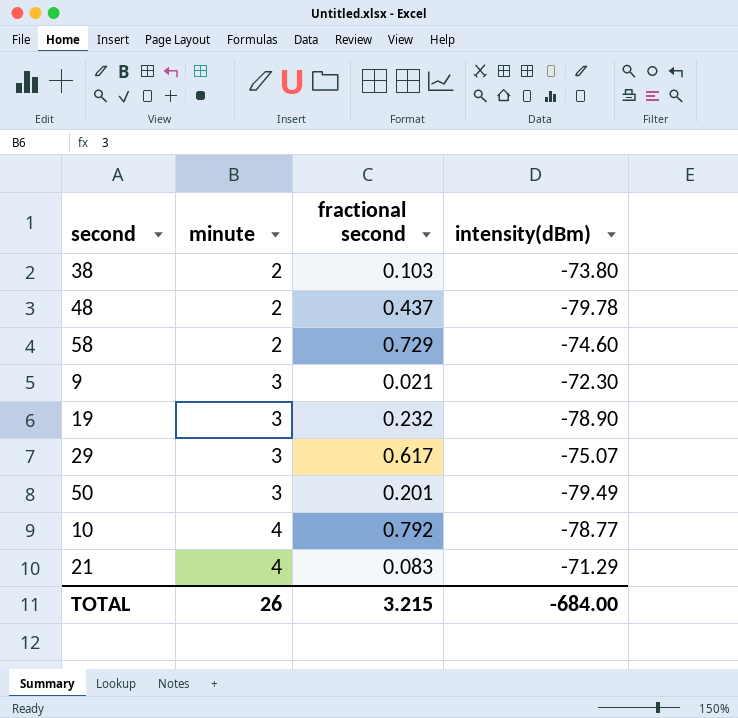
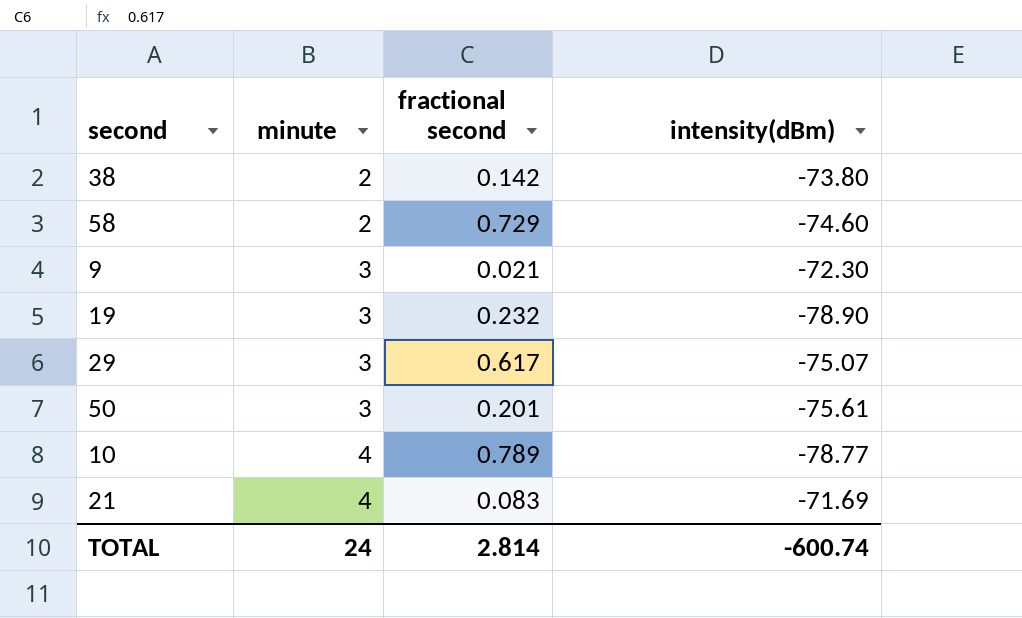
row 48: 2 | 0.437 | -79.78 -> none
38 | fractional second: 0.103 -> 0.142
50 | intensity(dBm): -79.49 -> -75.61
10 | fractional second: 0.792 -> 0.789
21 | intensity(dBm): -71.29 -> -71.69
TOTAL | minute: 26 -> 24
TOTAL | fractional second: 3.215 -> 2.814
TOTAL | intensity(dBm): -684.00 -> -600.74

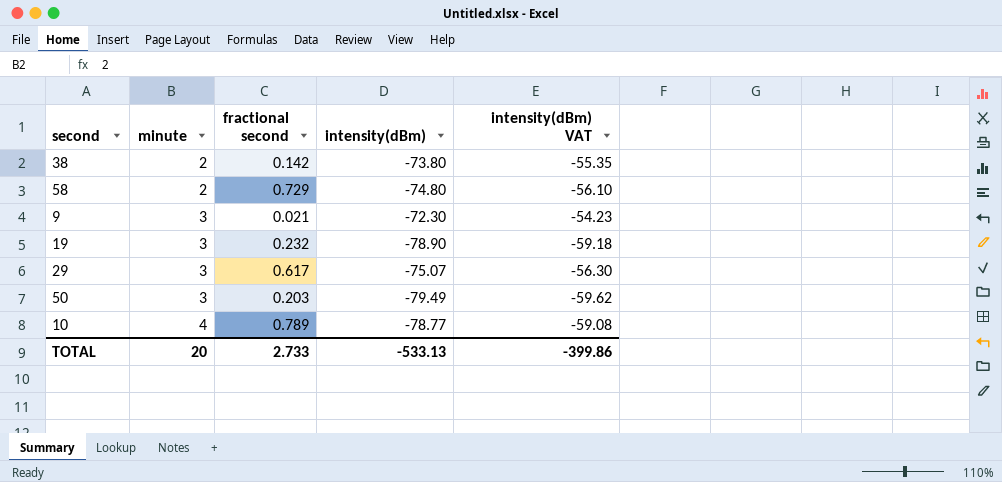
column intensity(dBm) VAT | formula: none -> [intensity(dBm)] * 0.75
row 21: 4 | 0.083 | -71.69 -> none
58 | intensity(dBm): -74.60 -> -74.80
50 | fractional second: 0.201 -> 0.203
50 | intensity(dBm): -75.61 -> -79.49
TOTAL | minute: 24 -> 20
TOTAL | fractional second: 2.814 -> 2.733
TOTAL | intensity(dBm): -600.74 -> -533.13

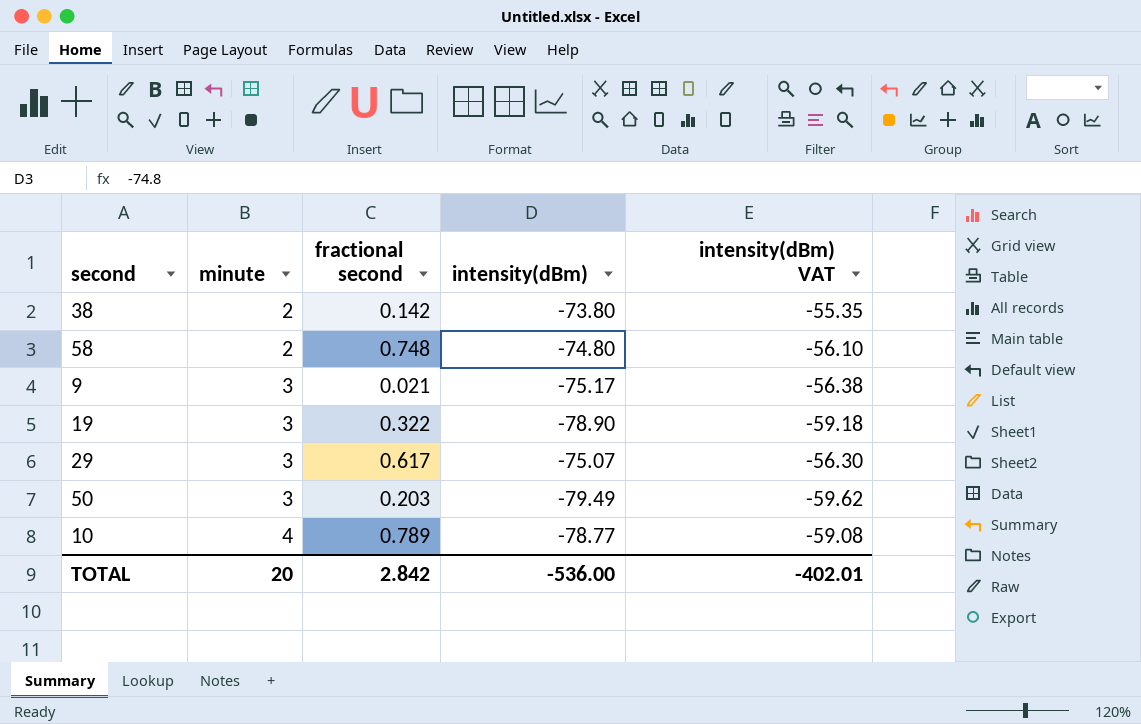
58 | fractional second: 0.729 -> 0.748
9 | intensity(dBm): -72.30 -> -75.17
9 | intensity(dBm) VAT: -54.23 -> -56.38
19 | fractional second: 0.232 -> 0.322
TOTAL | fractional second: 2.733 -> 2.842
TOTAL | intensity(dBm): -533.13 -> -536.00
TOTAL | intensity(dBm) VAT: -399.86 -> -402.01

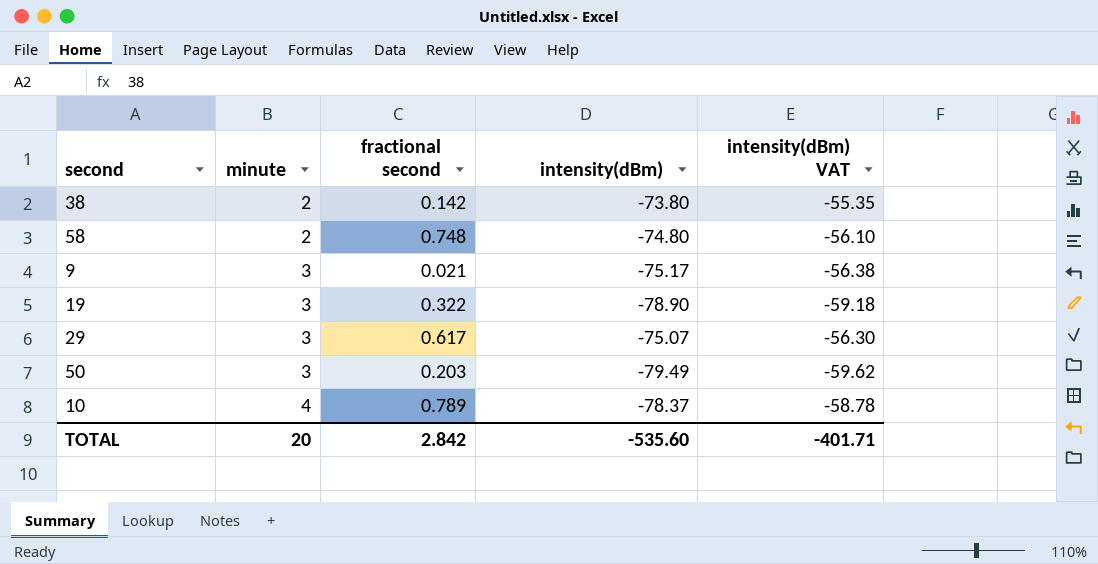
10 | intensity(dBm): -78.77 -> -78.37
10 | intensity(dBm) VAT: -59.08 -> -58.78
TOTAL | intensity(dBm): -536.00 -> -535.60
TOTAL | intensity(dBm) VAT: -402.01 -> -401.71

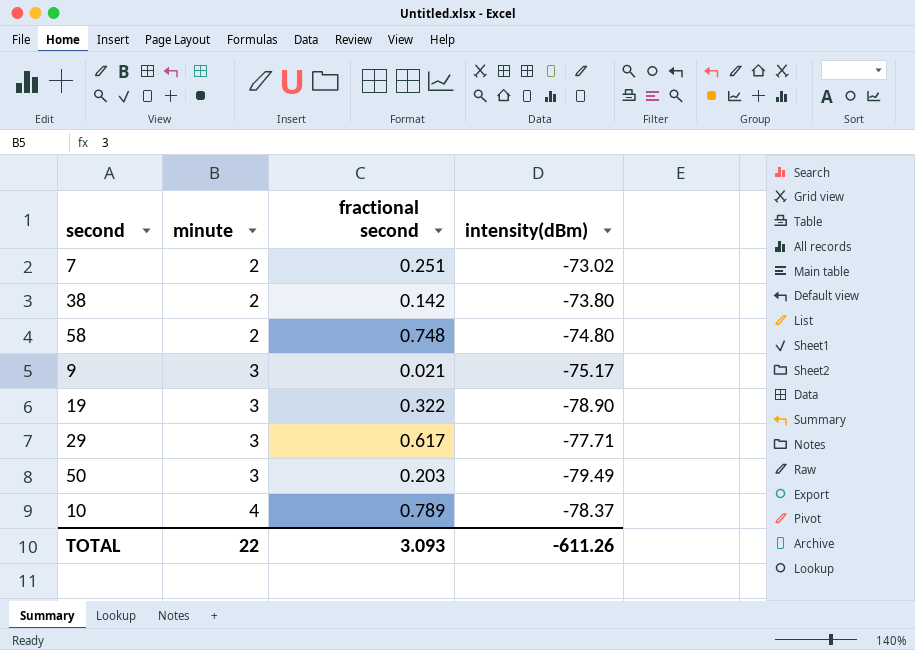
column intensity(dBm) VAT | formula: [intensity(dBm)] * 0.75 -> none
row 7: none -> 2 | 0.251 | -73.02
29 | intensity(dBm): -75.07 -> -77.71
TOTAL | minute: 20 -> 22
TOTAL | fractional second: 2.842 -> 3.093
TOTAL | intensity(dBm): -535.60 -> -611.26

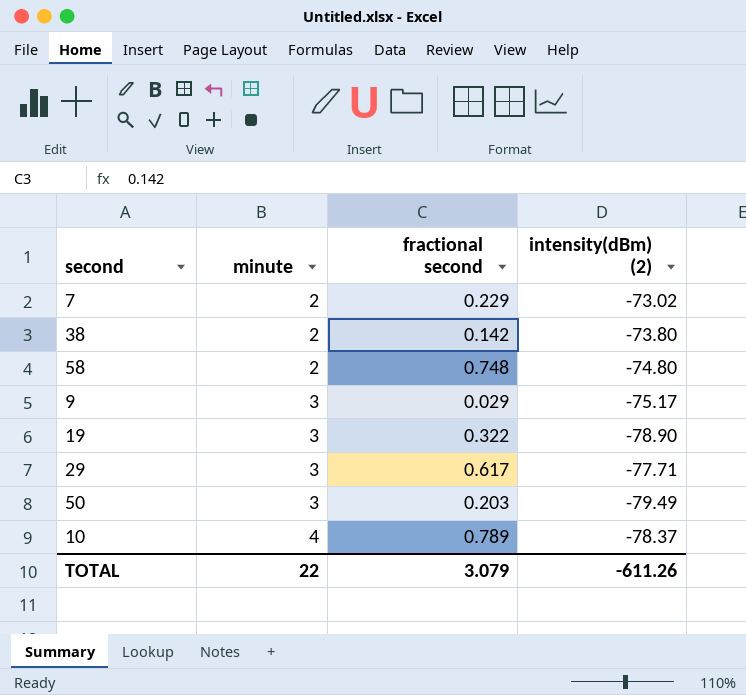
column name: intensity(dBm) -> intensity(dBm) (2)
7 | fractional second: 0.251 -> 0.229
9 | fractional second: 0.021 -> 0.029
TOTAL | fractional second: 3.093 -> 3.079

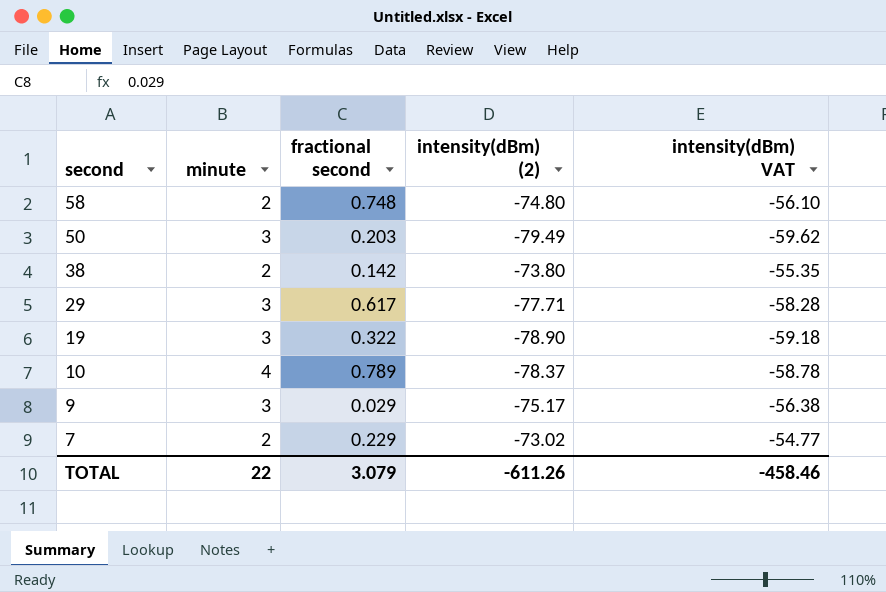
row order: minute ascending -> second descending
column intensity(dBm) VAT | formula: none -> [intensity(dBm) (2)] * 0.75

